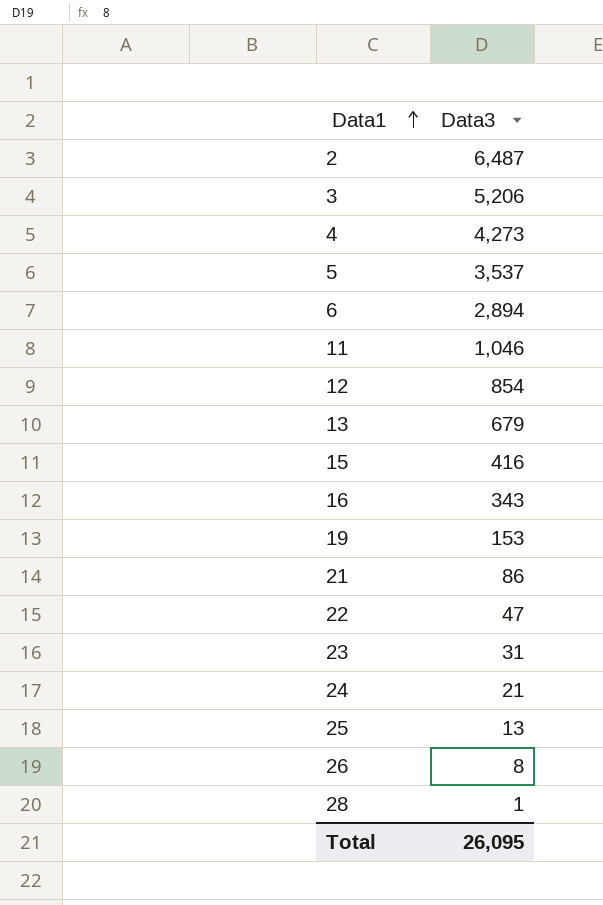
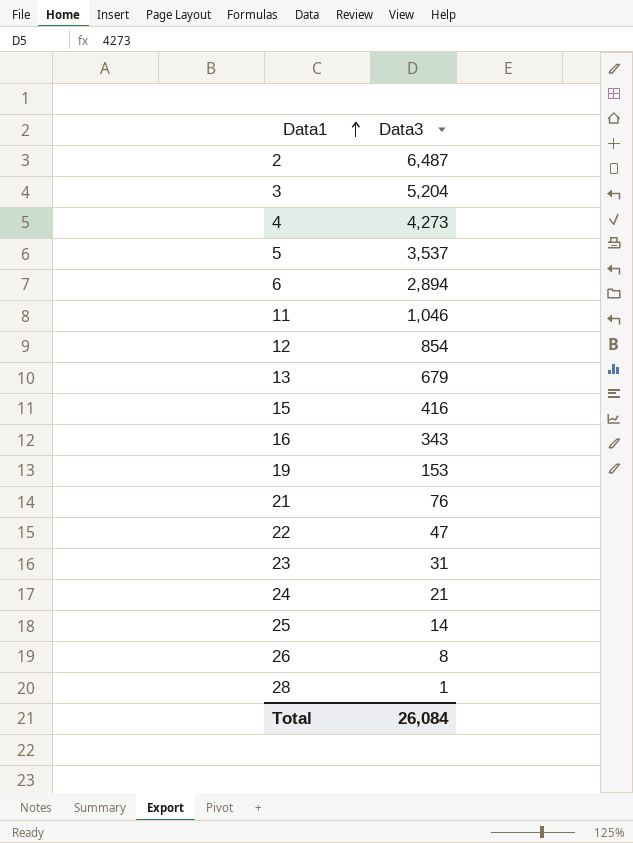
3 | Data3: 5,206 -> 5,204
21 | Data3: 86 -> 76
25 | Data3: 13 -> 14
Total | Data3: 26,095 -> 26,084

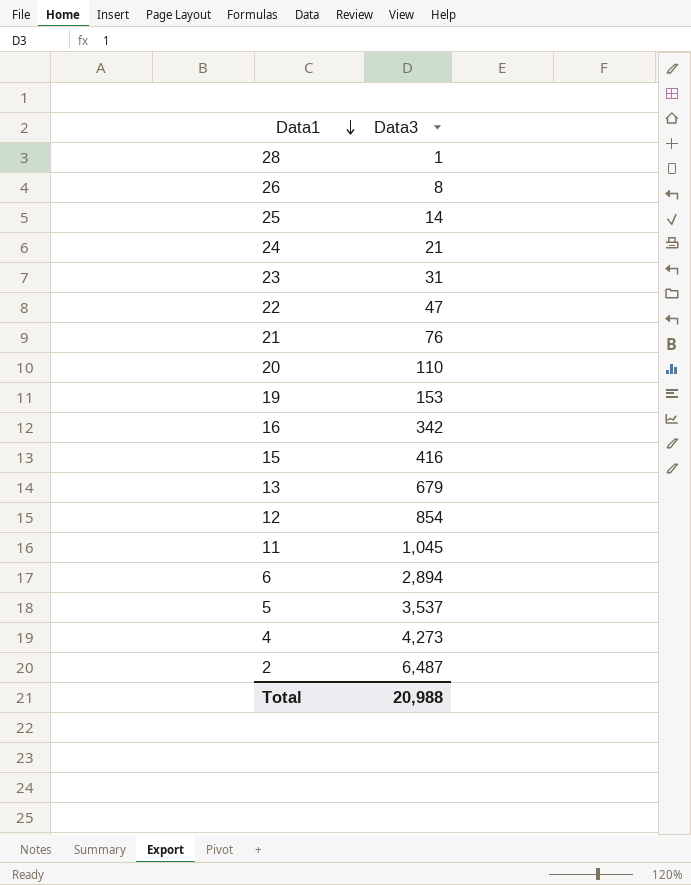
row order: Data1 ascending -> Data1 descending
row 3: 5,204 -> none
row 20: none -> 110
16 | Data3: 343 -> 342
11 | Data3: 1,046 -> 1,045
Total | Data3: 26,084 -> 20,988

